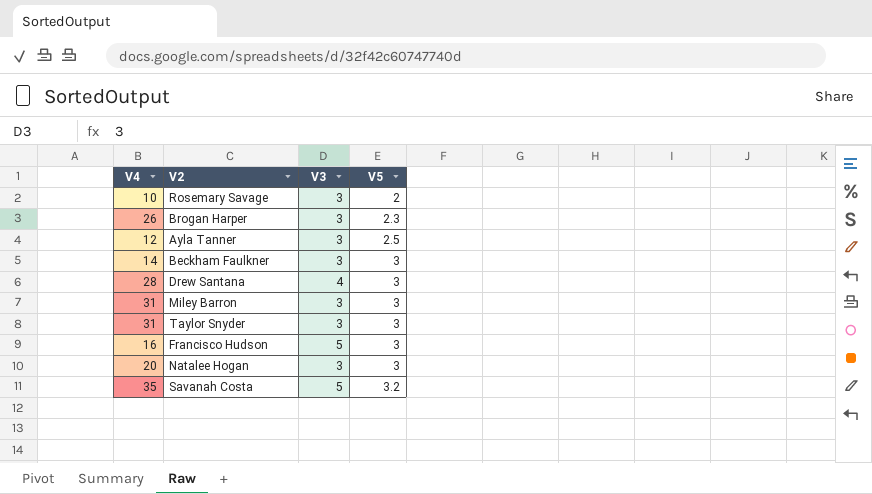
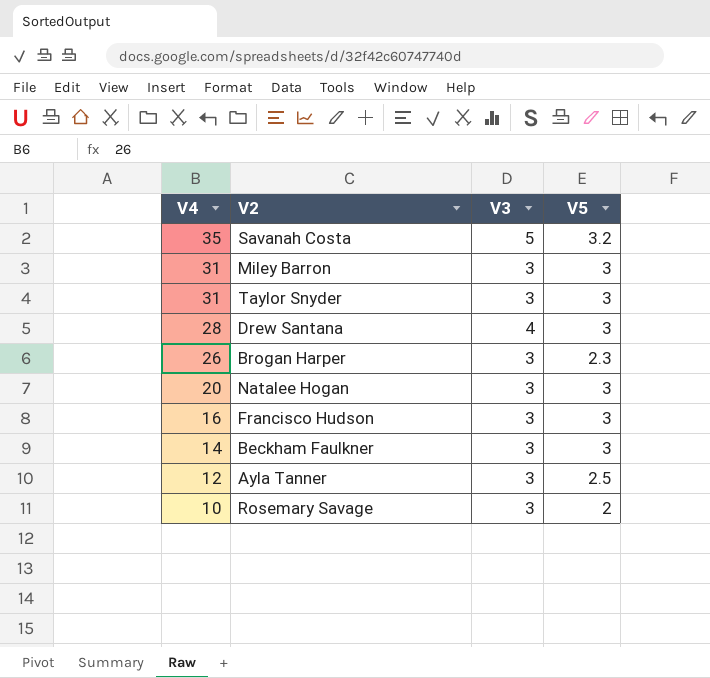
row order: V5 ascending -> V4 descending
Francisco Hudson | V3: 5 -> 3

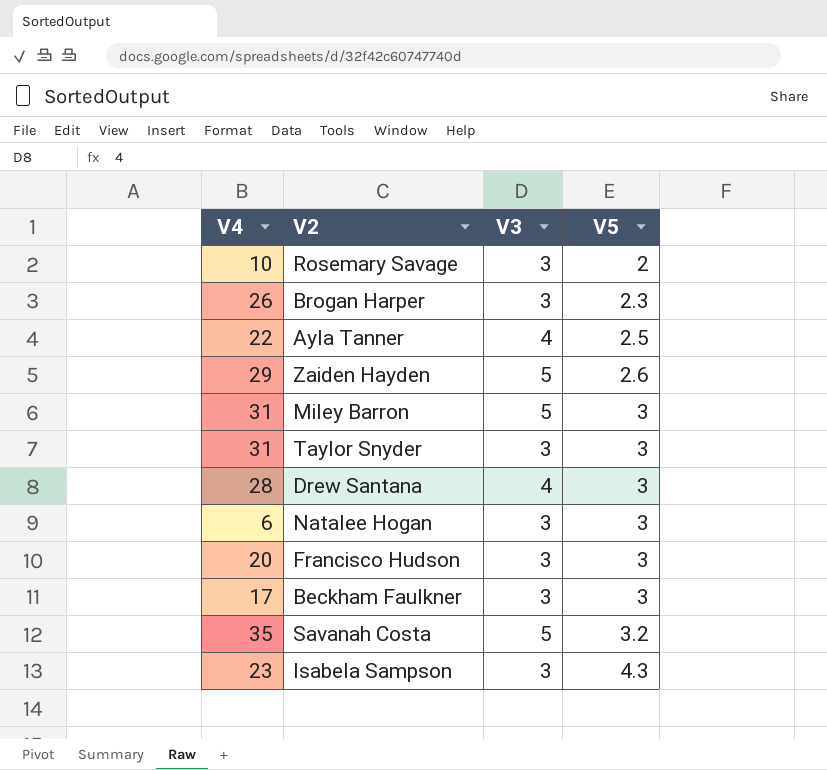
row order: V4 descending -> V5 ascending
Ayla Tanner | V4: 12 -> 22
Ayla Tanner | V3: 3 -> 4
row Zaiden Hayden: none -> 29 | 5 | 2.6
Miley Barron | V3: 3 -> 5
Natalee Hogan | V4: 20 -> 6
Francisco Hudson | V4: 16 -> 20
Beckham Faulkner | V4: 14 -> 17
row Isabela Sampson: none -> 23 | 3 | 4.3

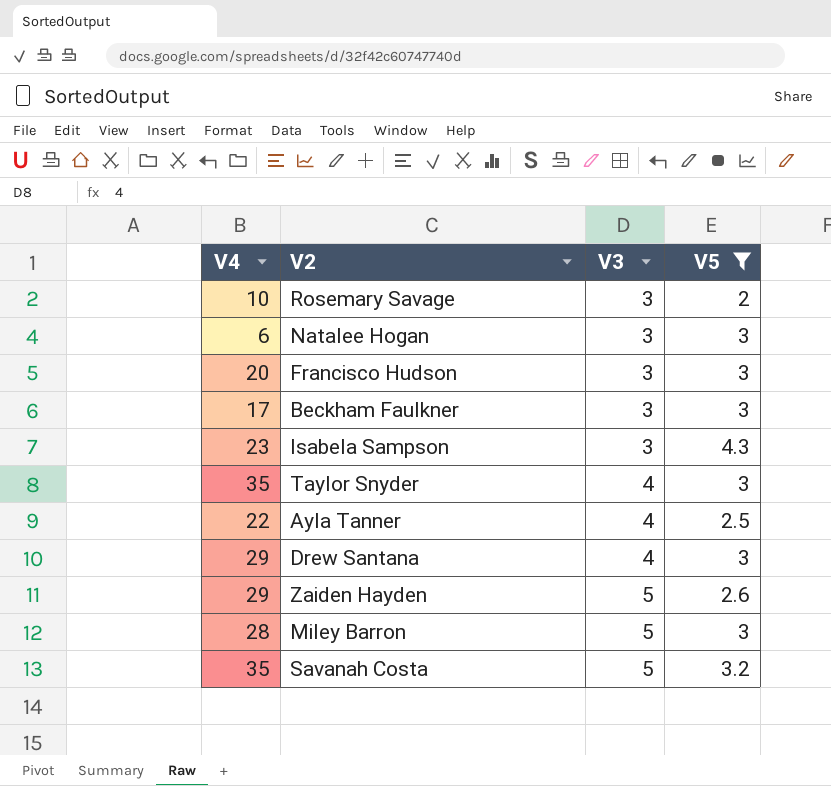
filter: none -> V5 != 2.3
row order: V5 ascending -> V3 ascending
Taylor Snyder | V4: 31 -> 35
Taylor Snyder | V3: 3 -> 4
Drew Santana | V4: 28 -> 29
Miley Barron | V4: 31 -> 28

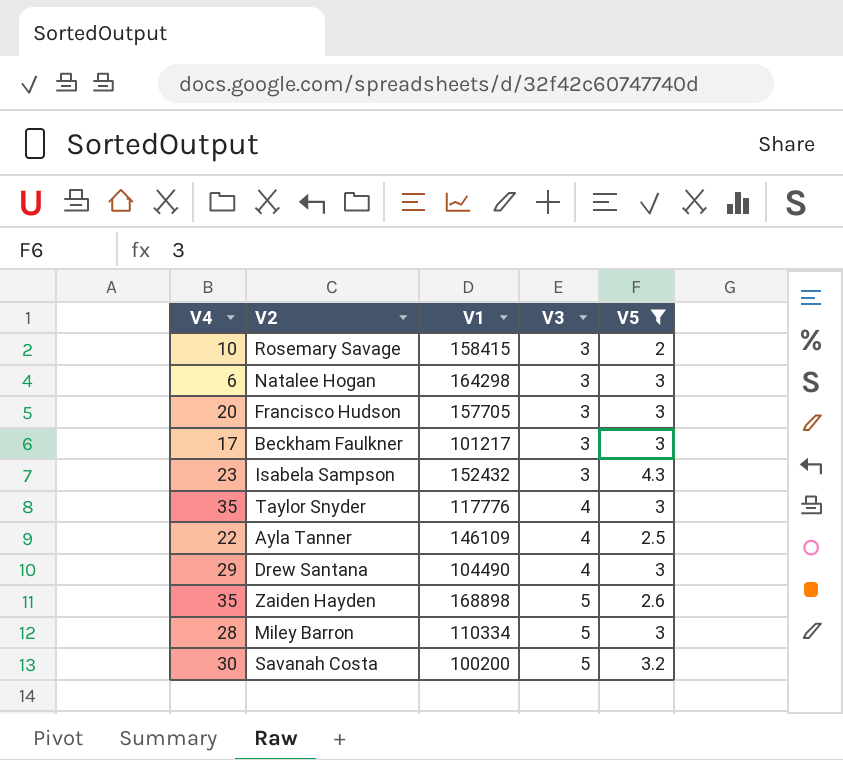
column V1 | position: none -> 3
Zaiden Hayden | V4: 29 -> 35
Savanah Costa | V4: 35 -> 30

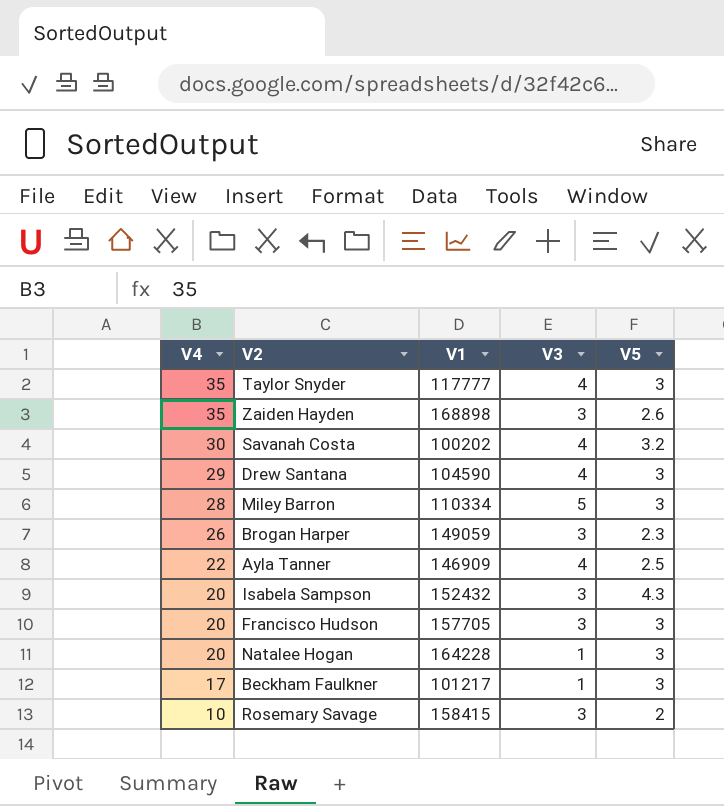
filter: V5 != 2.3 -> none
row order: V3 ascending -> V4 descending
Taylor Snyder | V1: 117776 -> 117777
Zaiden Hayden | V3: 5 -> 3
Savanah Costa | V1: 100200 -> 100202
Savanah Costa | V3: 5 -> 4
Drew Santana | V1: 104490 -> 104590
Ayla Tanner | V1: 146109 -> 146909
Isabela Sampson | V4: 23 -> 20
Natalee Hogan | V4: 6 -> 20
Natalee Hogan | V1: 164298 -> 164228
Natalee Hogan | V3: 3 -> 1
Beckham Faulkner | V3: 3 -> 1

